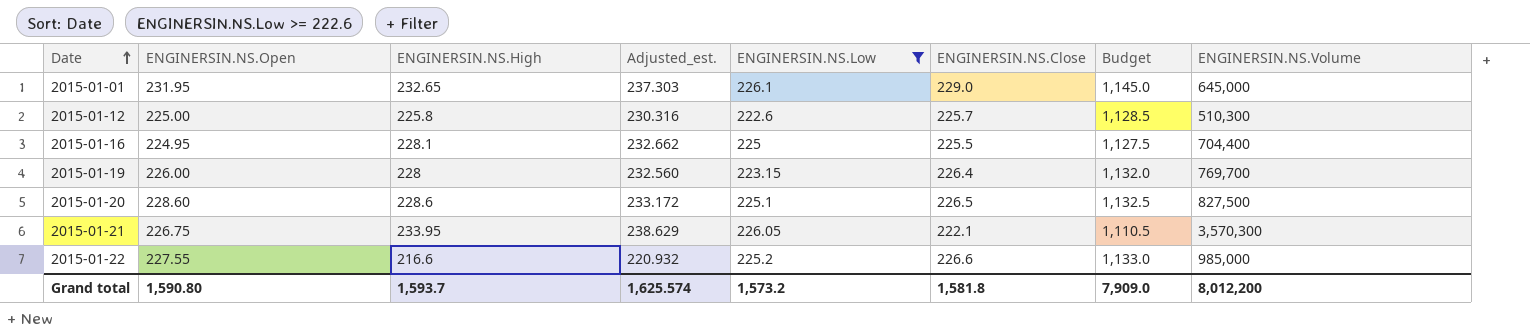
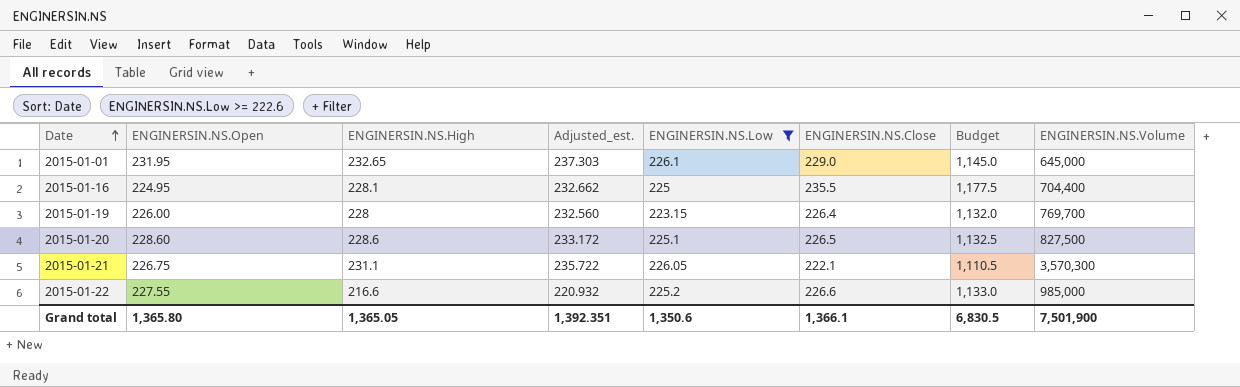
row 2015-01-12: 225.00 | 225.8 | 230.316 | 222.6 | 225.7 | 1,128.5 | 510,300 -> none
2015-01-16 | ENGINERSIN.NS.Close: 225.5 -> 235.5
2015-01-16 | Budget: 1,127.5 -> 1,177.5
2015-01-21 | ENGINERSIN.NS.High: 233.95 -> 231.1
2015-01-21 | Adjusted_est.: 238.629 -> 235.722
Grand total | ENGINERSIN.NS.Open: 1,590.80 -> 1,365.80
Grand total | ENGINERSIN.NS.High: 1,593.7 -> 1,365.05
Grand total | Adjusted_est.: 1,625.574 -> 1,392.351
Grand total | ENGINERSIN.NS.Low: 1,573.2 -> 1,350.6
Grand total | ENGINERSIN.NS.Close: 1,581.8 -> 1,366.1
Grand total | Budget: 7,909.0 -> 6,830.5
Grand total | ENGINERSIN.NS.Volume: 8,012,200 -> 7,501,900

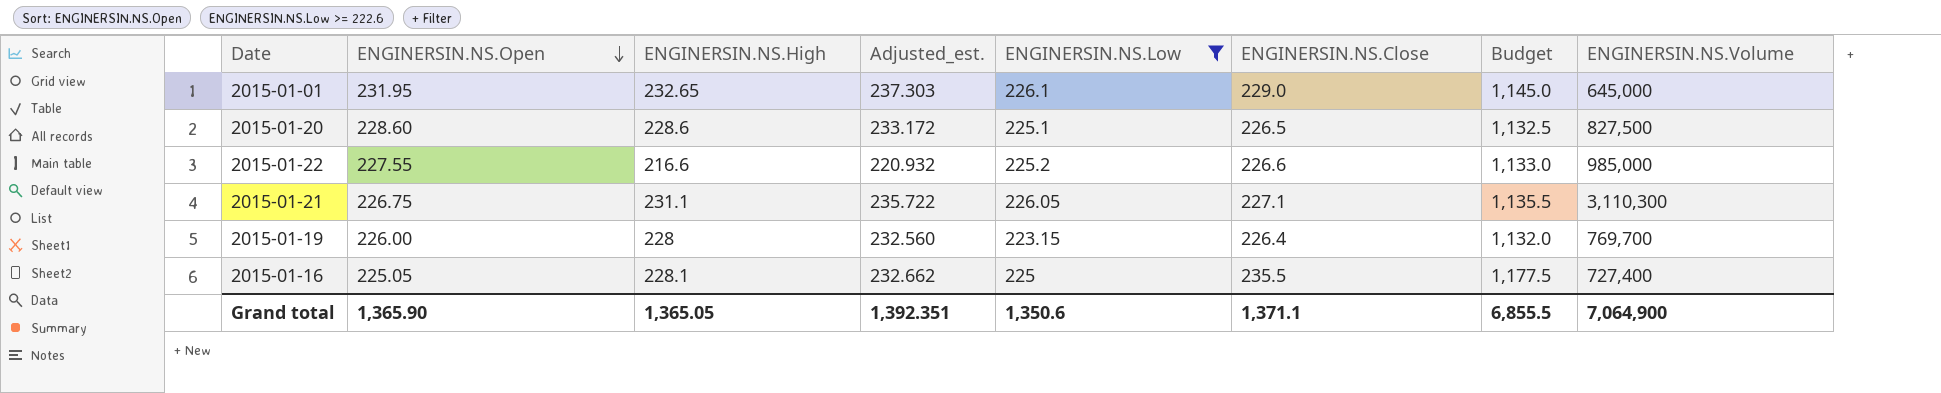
row order: Date ascending -> ENGINERSIN.NS.Open descending
2015-01-21 | ENGINERSIN.NS.Close: 222.1 -> 227.1
2015-01-21 | Budget: 1,110.5 -> 1,135.5
2015-01-21 | ENGINERSIN.NS.Volume: 3,570,300 -> 3,110,300
2015-01-16 | ENGINERSIN.NS.Open: 224.95 -> 225.05
2015-01-16 | ENGINERSIN.NS.Volume: 704,400 -> 727,400
Grand total | ENGINERSIN.NS.Open: 1,365.80 -> 1,365.90
Grand total | ENGINERSIN.NS.Close: 1,366.1 -> 1,371.1
Grand total | Budget: 6,830.5 -> 6,855.5
Grand total | ENGINERSIN.NS.Volume: 7,501,900 -> 7,064,900

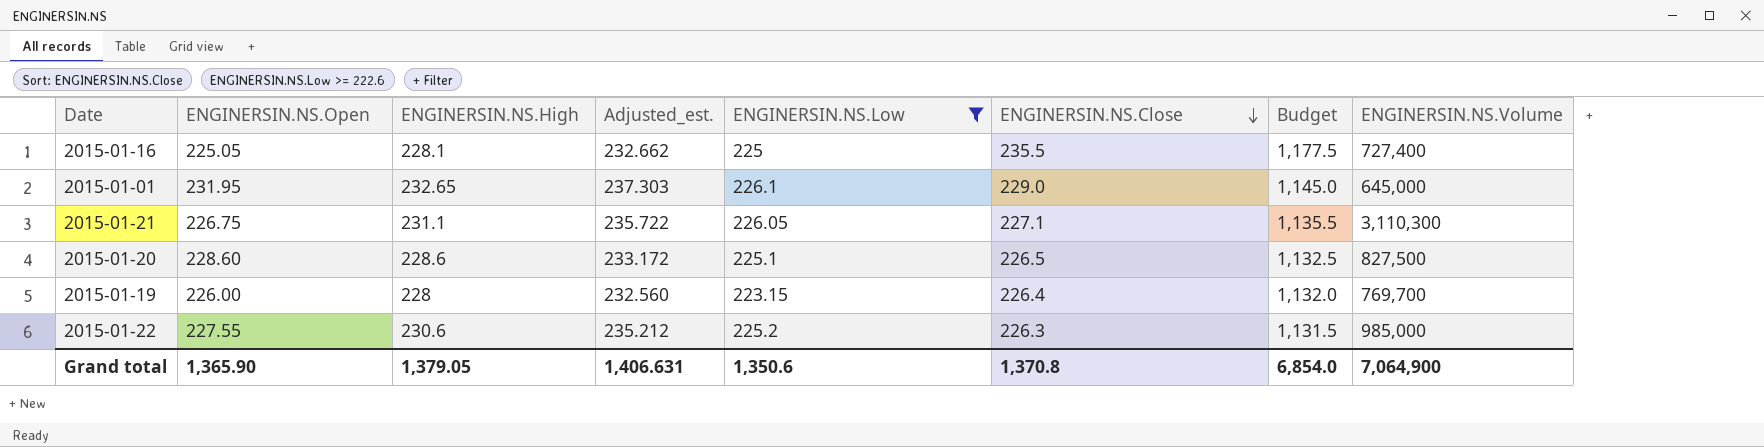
row order: ENGINERSIN.NS.Open descending -> ENGINERSIN.NS.Close descending
2015-01-22 | ENGINERSIN.NS.High: 216.6 -> 230.6
2015-01-22 | Adjusted_est.: 220.932 -> 235.212
2015-01-22 | ENGINERSIN.NS.Close: 226.6 -> 226.3
2015-01-22 | Budget: 1,133.0 -> 1,131.5
Grand total | ENGINERSIN.NS.High: 1,365.05 -> 1,379.05
Grand total | Adjusted_est.: 1,392.351 -> 1,406.631
Grand total | ENGINERSIN.NS.Close: 1,371.1 -> 1,370.8
Grand total | Budget: 6,855.5 -> 6,854.0

